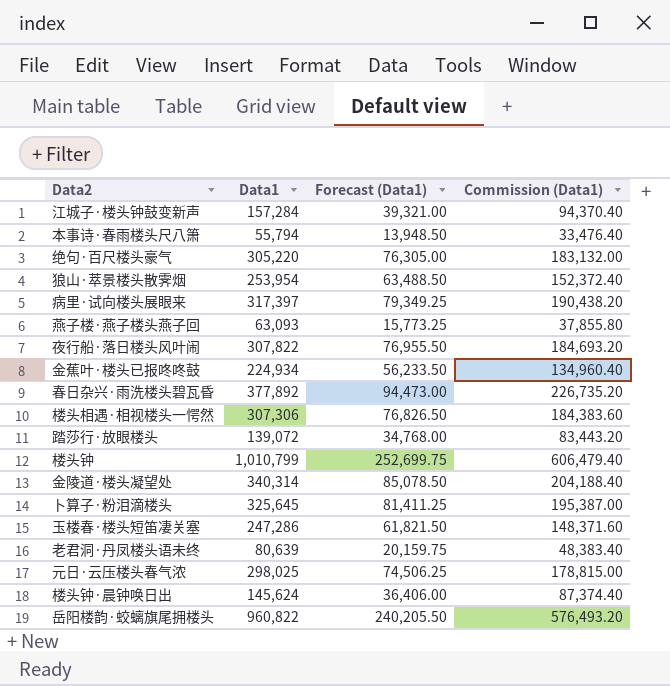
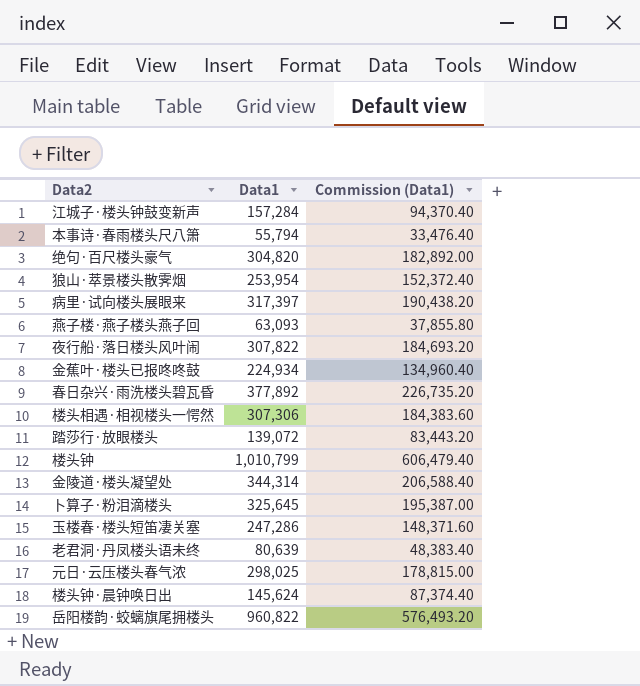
column Forecast (Data1) | formula: [Data1] * 0.25 -> none
绝句·百尺楼头豪气 | Data1: 305,220 -> 304,820
绝句·百尺楼头豪气 | Commission (Data1): 183,132.00 -> 182,892.00
金陵道·楼头凝望处 | Data1: 340,314 -> 344,314
金陵道·楼头凝望处 | Commission (Data1): 204,188.40 -> 206,588.40

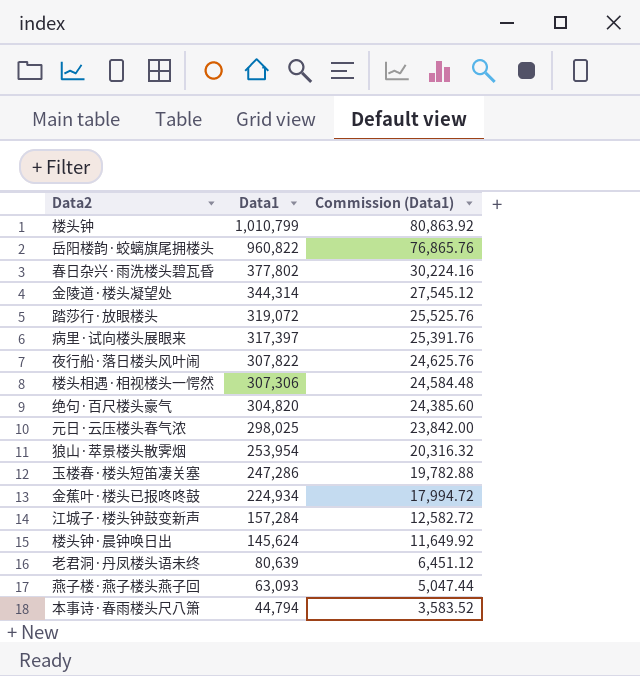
row order: none -> Data1 descending
column Commission (Data1) | formula: [Data1] * 0.6 -> [Data1] * 0.08
row 卜算子·粉泪滴楼头: 325,645 | 195,387.00 -> none
春日杂兴·雨洗楼头碧瓦昏 | Data1: 377,892 -> 377,802
踏莎行·放眼楼头 | Data1: 139,072 -> 319,072
本事诗·春雨楼头尺八箫 | Data1: 55,794 -> 44,794

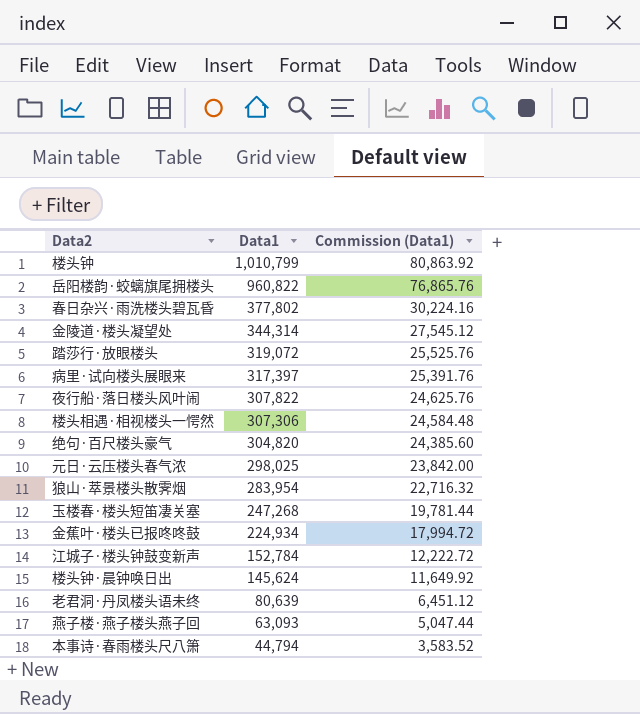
狼山·萃景楼头散霁烟 | Data1: 253,954 -> 283,954
狼山·萃景楼头散霁烟 | Commission (Data1): 20,316.32 -> 22,716.32
玉楼春·楼头短笛凄关塞 | Data1: 247,286 -> 247,268
玉楼春·楼头短笛凄关塞 | Commission (Data1): 19,782.88 -> 19,781.44
江城子·楼头钟鼓变新声 | Data1: 157,284 -> 152,784
江城子·楼头钟鼓变新声 | Commission (Data1): 12,582.72 -> 12,222.72

